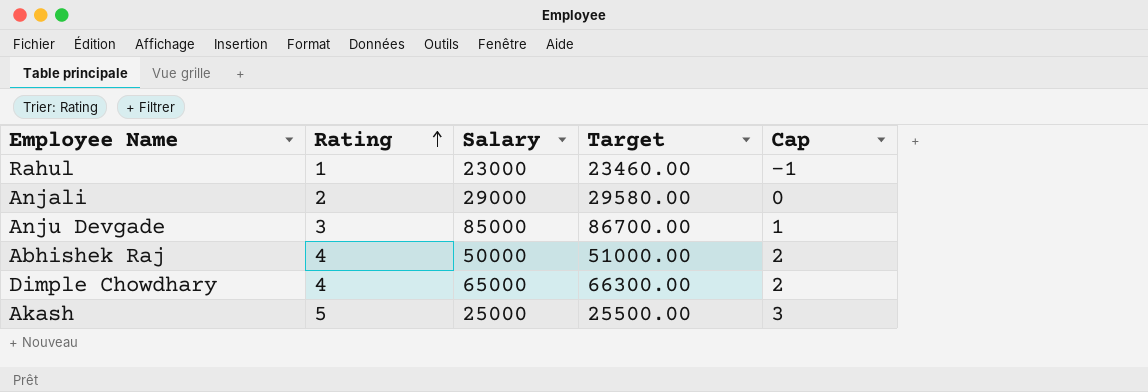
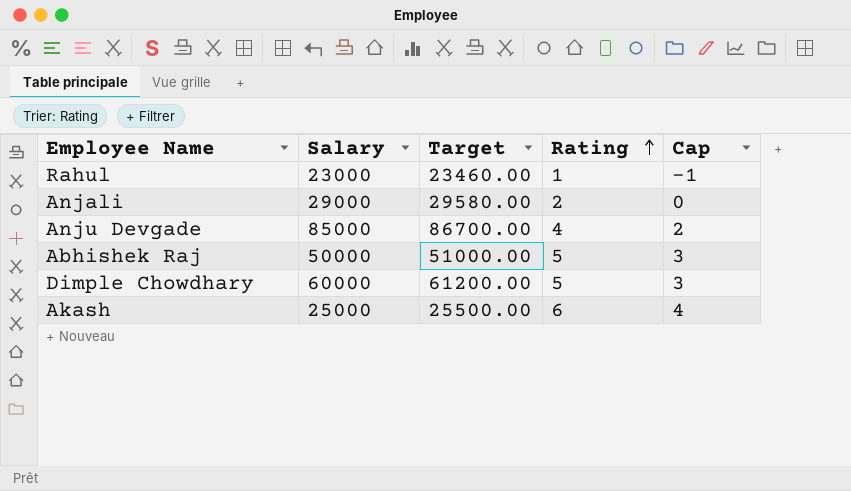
column Rating | position: 2 -> 4
Anju Devgade | Rating: 3 -> 4
Anju Devgade | Cap: 1 -> 2
Abhishek Raj | Rating: 4 -> 5
Abhishek Raj | Cap: 2 -> 3
Dimple Chowdhary | Salary: 65000 -> 60000
Dimple Chowdhary | Target: 66300.00 -> 61200.00
Dimple Chowdhary | Rating: 4 -> 5
Dimple Chowdhary | Cap: 2 -> 3
Akash | Rating: 5 -> 6
Akash | Cap: 3 -> 4

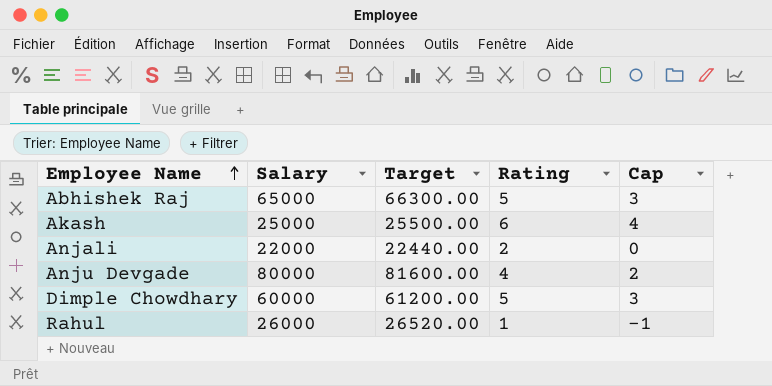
row order: Rating ascending -> Employee Name ascending
Abhishek Raj | Salary: 50000 -> 65000
Abhishek Raj | Target: 51000.00 -> 66300.00
Anjali | Salary: 29000 -> 22000
Anjali | Target: 29580.00 -> 22440.00
Anju Devgade | Salary: 85000 -> 80000
Anju Devgade | Target: 86700.00 -> 81600.00
Rahul | Salary: 23000 -> 26000
Rahul | Target: 23460.00 -> 26520.00

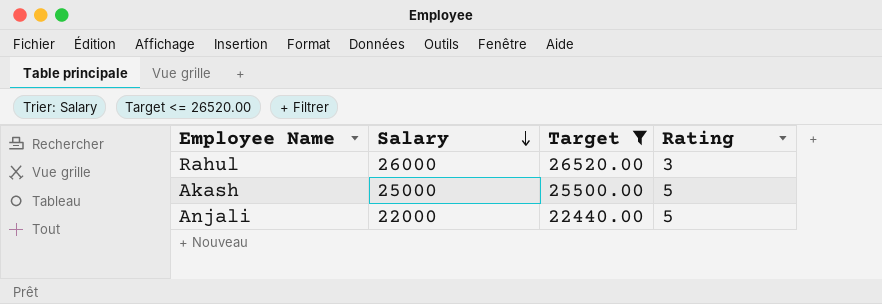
filter: none -> Target <= 26520.00
row order: Employee Name ascending -> Salary descending
column Cap | formula: [Rating] - 2 -> none
Rahul | Rating: 1 -> 3
Akash | Rating: 6 -> 5
Anjali | Rating: 2 -> 5

